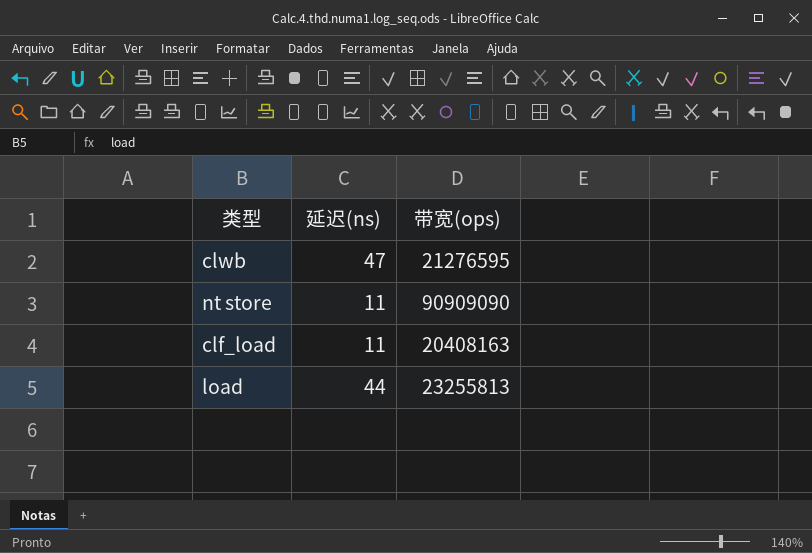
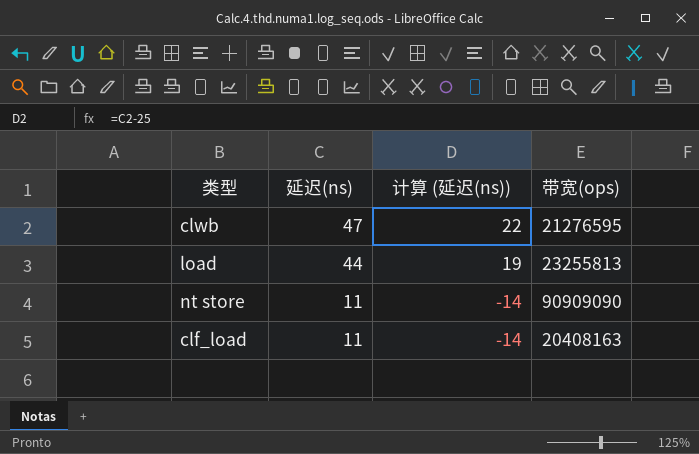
row order: none -> 延迟(ns) descending
column 计算 (延迟(ns)) | formula: none -> [延迟(ns)] - 25

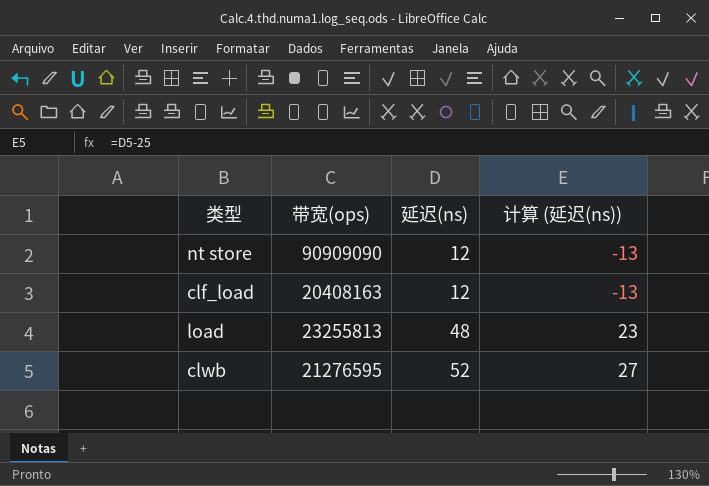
row order: 延迟(ns) descending -> 延迟(ns) ascending
column 带宽(ops) | position: 4 -> 2
nt store | 延迟(ns): 11 -> 12
nt store | 计算 (延迟(ns)): -14 -> -13
clf_load | 延迟(ns): 11 -> 12
clf_load | 计算 (延迟(ns)): -14 -> -13
load | 延迟(ns): 44 -> 48
load | 计算 (延迟(ns)): 19 -> 23
clwb | 延迟(ns): 47 -> 52
clwb | 计算 (延迟(ns)): 22 -> 27

